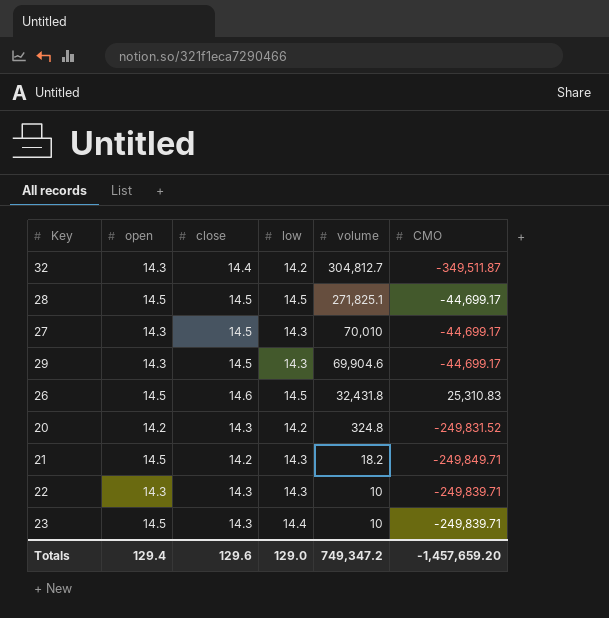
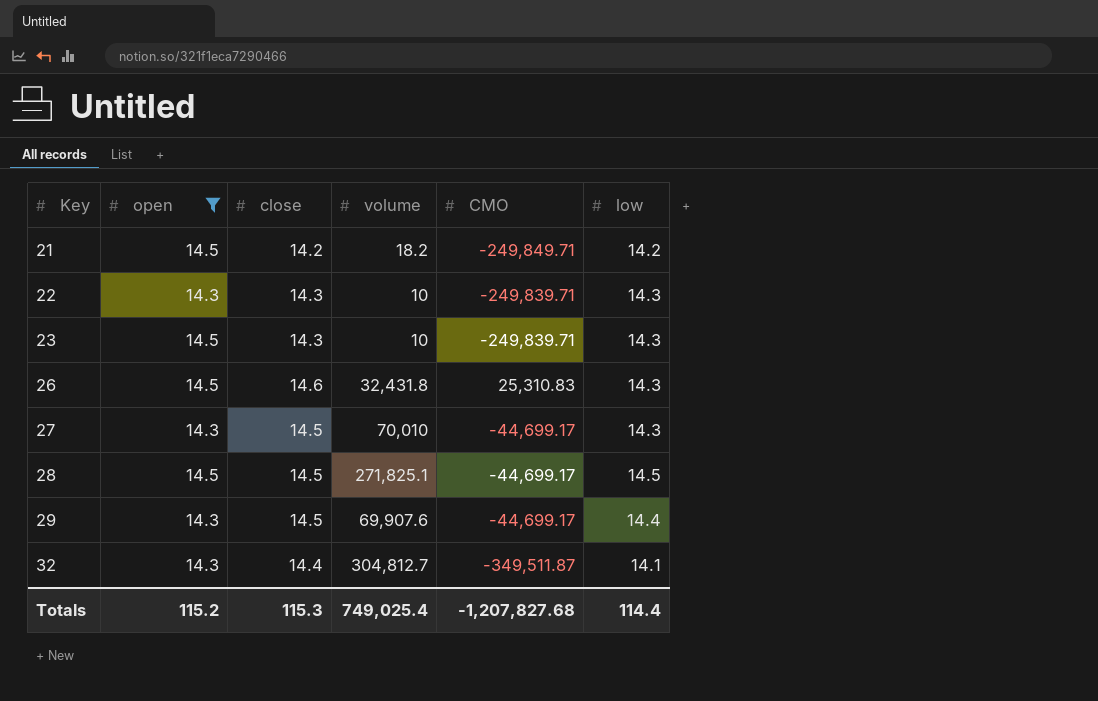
filter: none -> open != 14.2
row order: volume descending -> Key ascending
column low | position: 4 -> 6
21 | low: 14.3 -> 14.2
23 | low: 14.4 -> 14.3
26 | low: 14.5 -> 14.3
29 | volume: 69,904.6 -> 69,907.6
29 | low: 14.3 -> 14.4
32 | low: 14.2 -> 14.1
Totals | open: 129.4 -> 115.2
Totals | close: 129.6 -> 115.3
Totals | volume: 749,347.2 -> 749,025.4
Totals | CMO: -1,457,659.20 -> -1,207,827.68
Totals | low: 129.0 -> 114.4

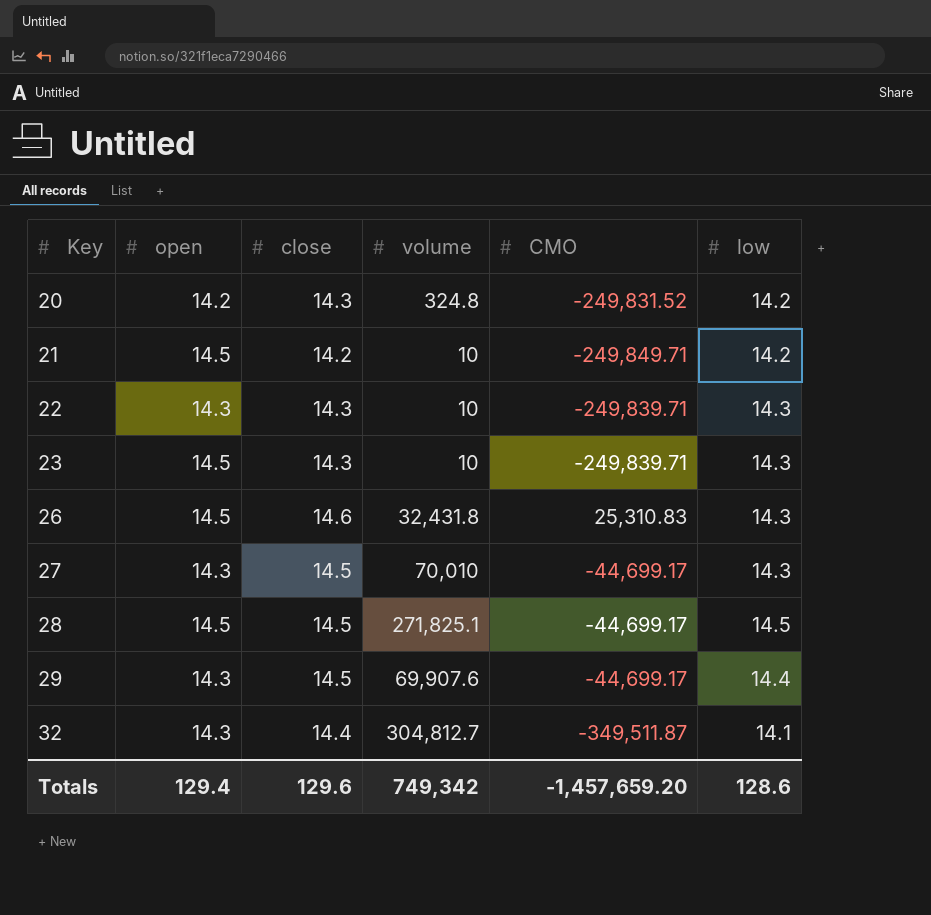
filter: open != 14.2 -> none
21 | volume: 18.2 -> 10
Totals | open: 115.2 -> 129.4
Totals | close: 115.3 -> 129.6
Totals | volume: 749,025.4 -> 749,342
Totals | CMO: -1,207,827.68 -> -1,457,659.20
Totals | low: 114.4 -> 128.6

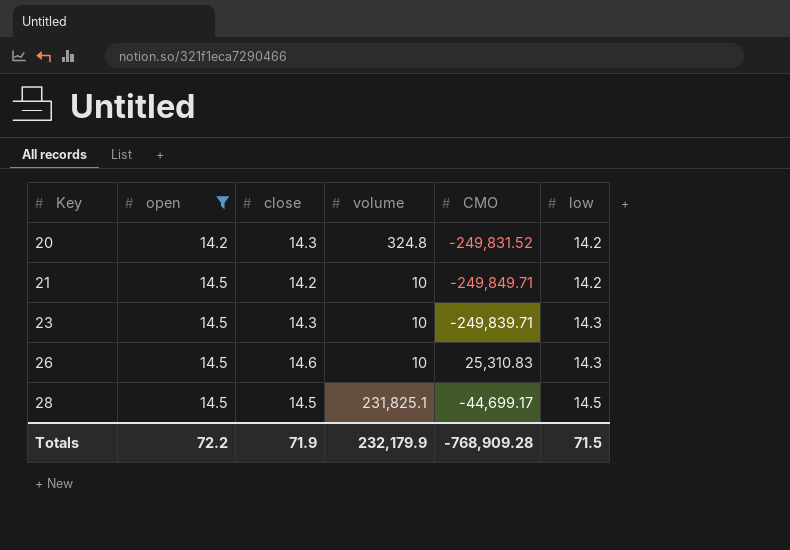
filter: none -> open != 14.3
26 | volume: 32,431.8 -> 10
28 | volume: 271,825.1 -> 231,825.1
Totals | open: 129.4 -> 72.2
Totals | close: 129.6 -> 71.9
Totals | volume: 749,342 -> 232,179.9
Totals | CMO: -1,457,659.20 -> -768,909.28
Totals | low: 128.6 -> 71.5

